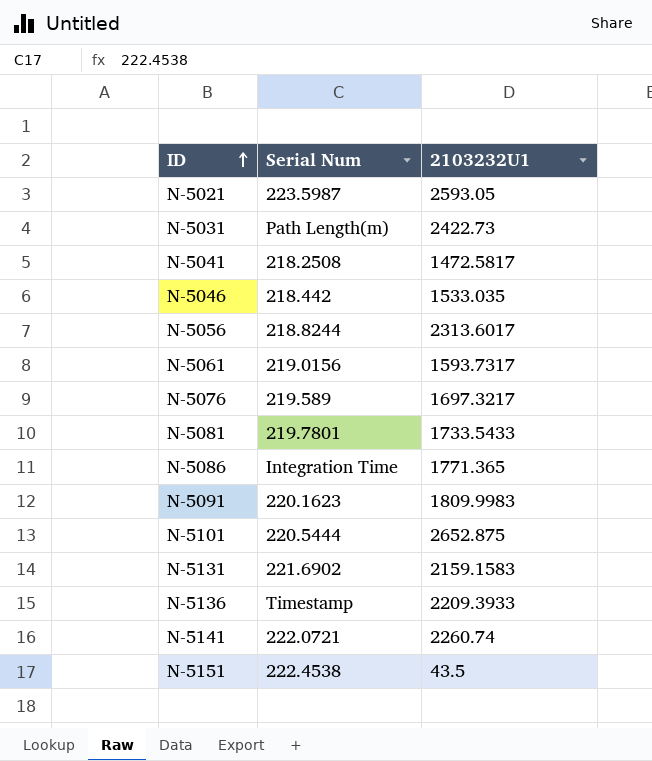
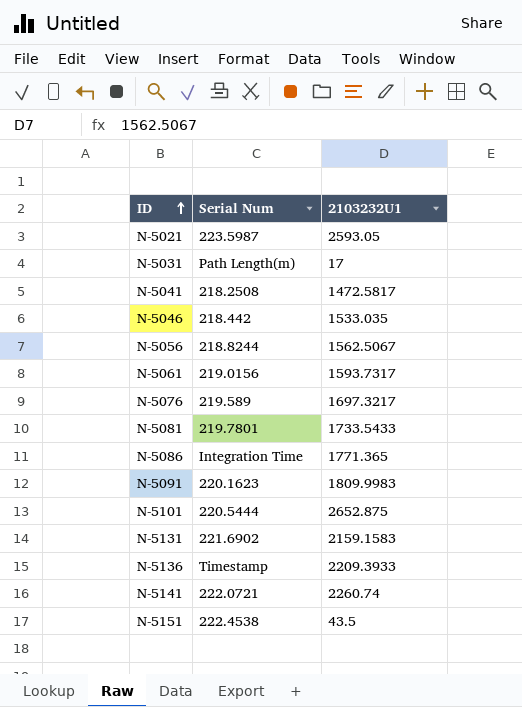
N-5031 | 2103232U1: 2422.73 -> 17
N-5056 | 2103232U1: 2313.6017 -> 1562.5067

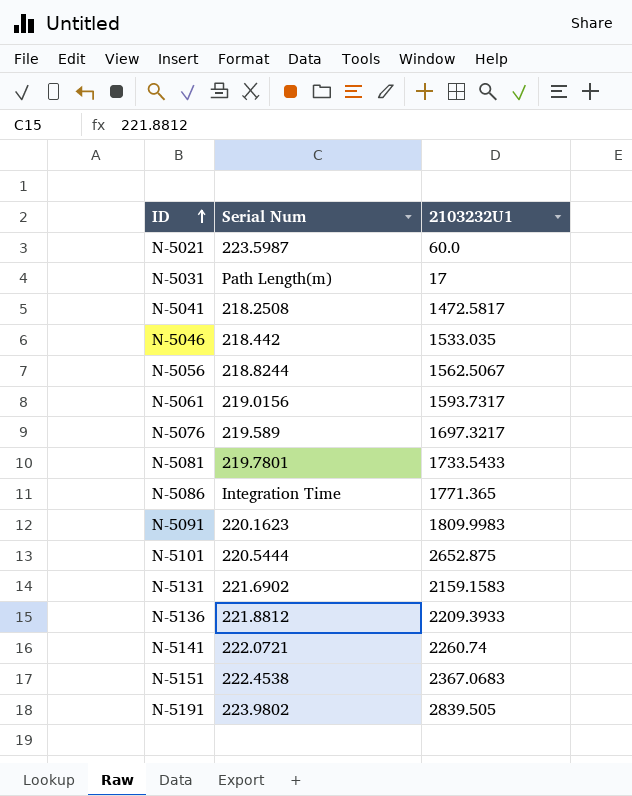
N-5021 | 2103232U1: 2593.05 -> 60.0
N-5136 | Serial Num: Timestamp -> 221.8812
N-5151 | 2103232U1: 43.5 -> 2367.0683
row N-5191: none -> 223.9802 | 2839.505

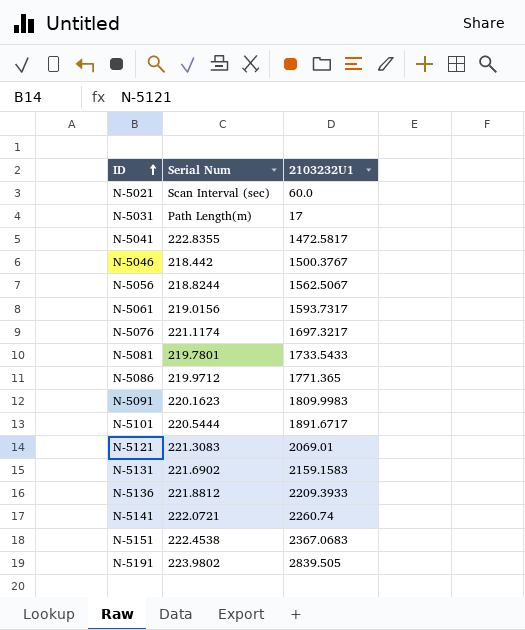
N-5021 | Serial Num: 223.5987 -> Scan Interval (sec)
N-5041 | Serial Num: 218.2508 -> 222.8355
N-5046 | 2103232U1: 1533.035 -> 1500.3767
N-5076 | Serial Num: 219.589 -> 221.1174
N-5086 | Serial Num: Integration Time -> 219.9712
N-5101 | 2103232U1: 2652.875 -> 1891.6717
row N-5121: none -> 221.3083 | 2069.01

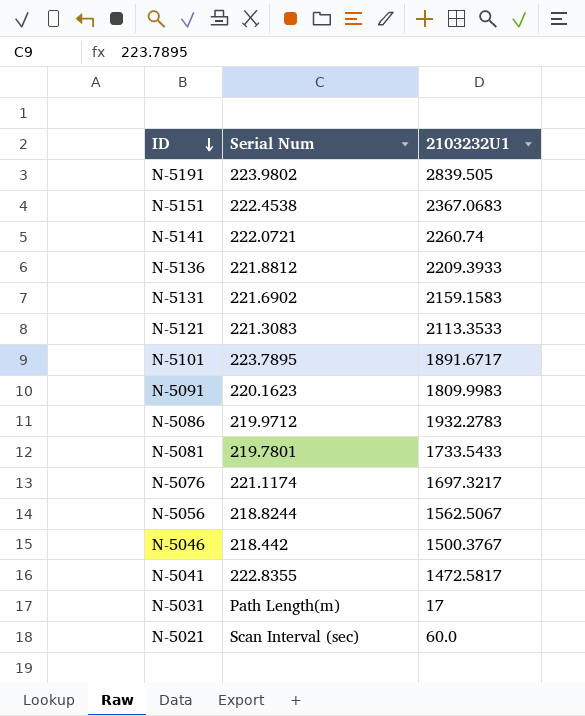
row order: ID ascending -> ID descending
row N-5061: 219.0156 | 1593.7317 -> none
N-5121 | 2103232U1: 2069.01 -> 2113.3533
N-5101 | Serial Num: 220.5444 -> 223.7895
N-5086 | 2103232U1: 1771.365 -> 1932.2783

